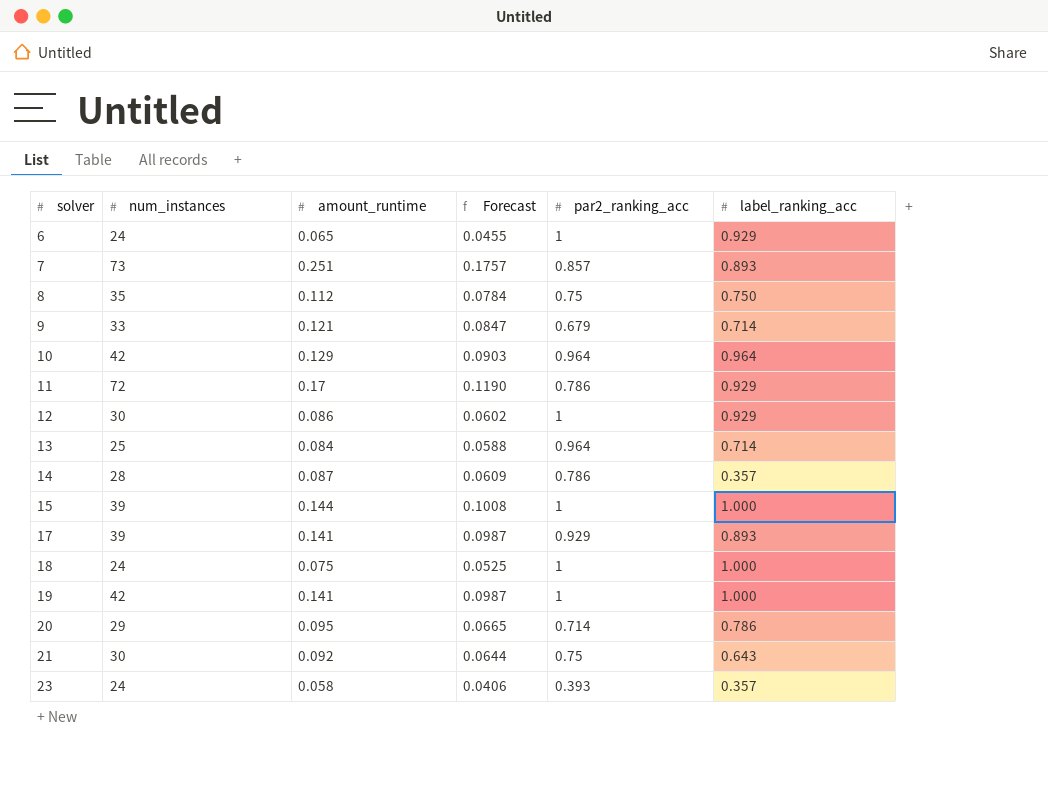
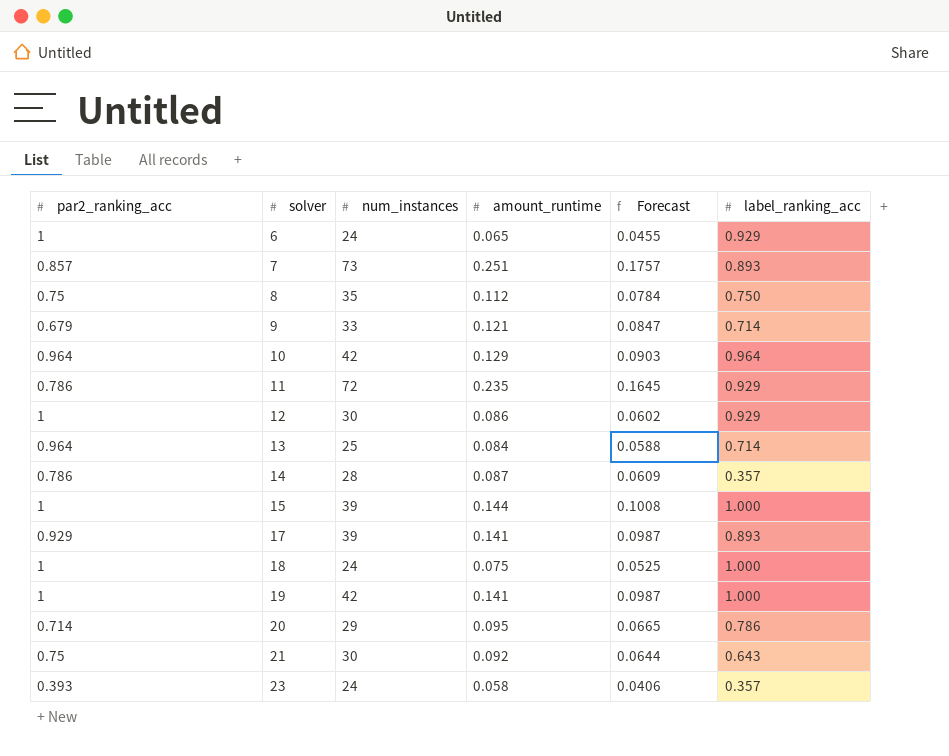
column par2_ranking_acc | position: 5 -> 1
11 | amount_runtime: 0.17 -> 0.235
11 | Forecast: 0.1190 -> 0.1645

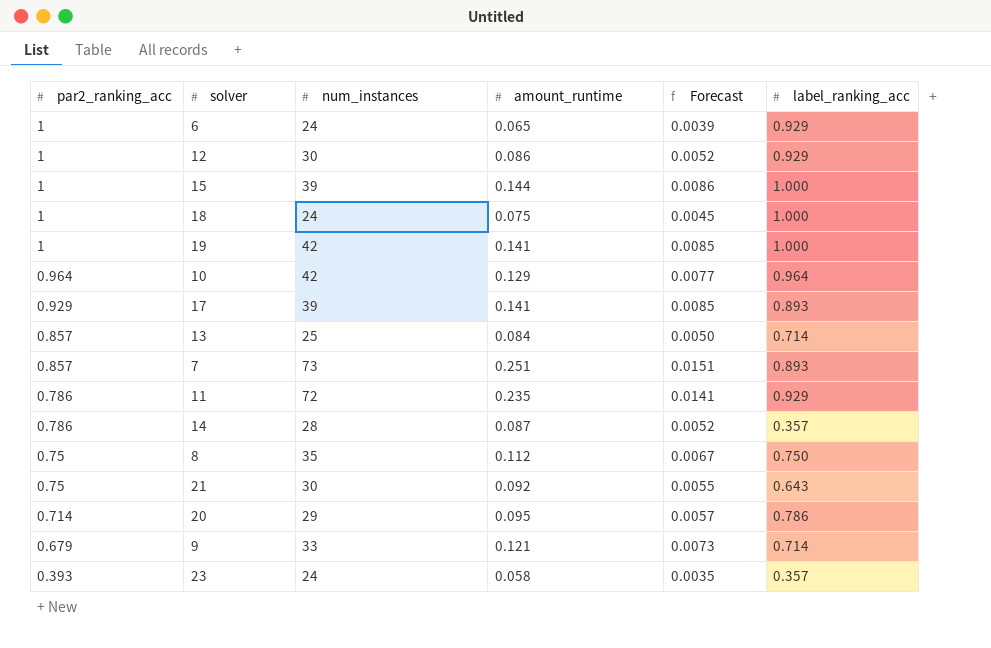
row order: solver ascending -> par2_ranking_acc descending
column Forecast | formula: [amount_runtime] * 0.7 -> [amount_runtime] * 0.06
13 | par2_ranking_acc: 0.964 -> 0.857

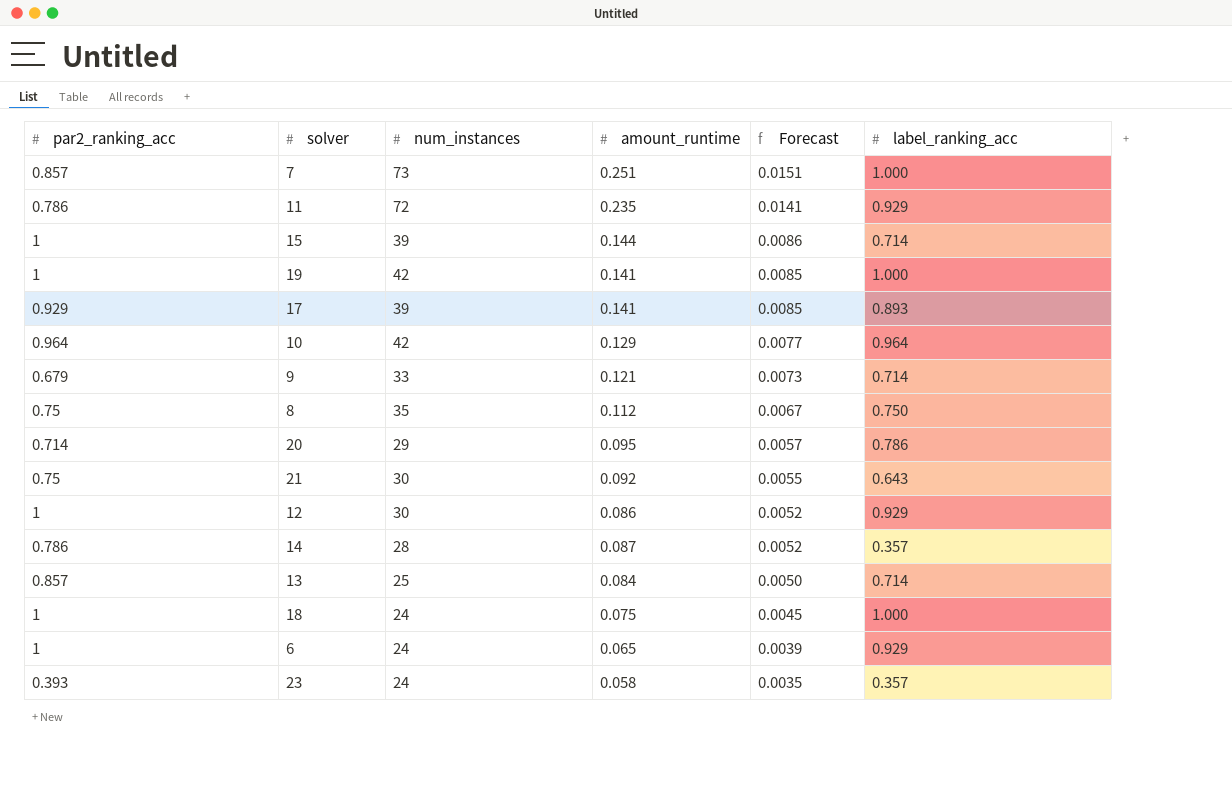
row order: par2_ranking_acc descending -> Forecast descending
7 | label_ranking_acc: 0.893 -> 1.000
15 | label_ranking_acc: 1.000 -> 0.714

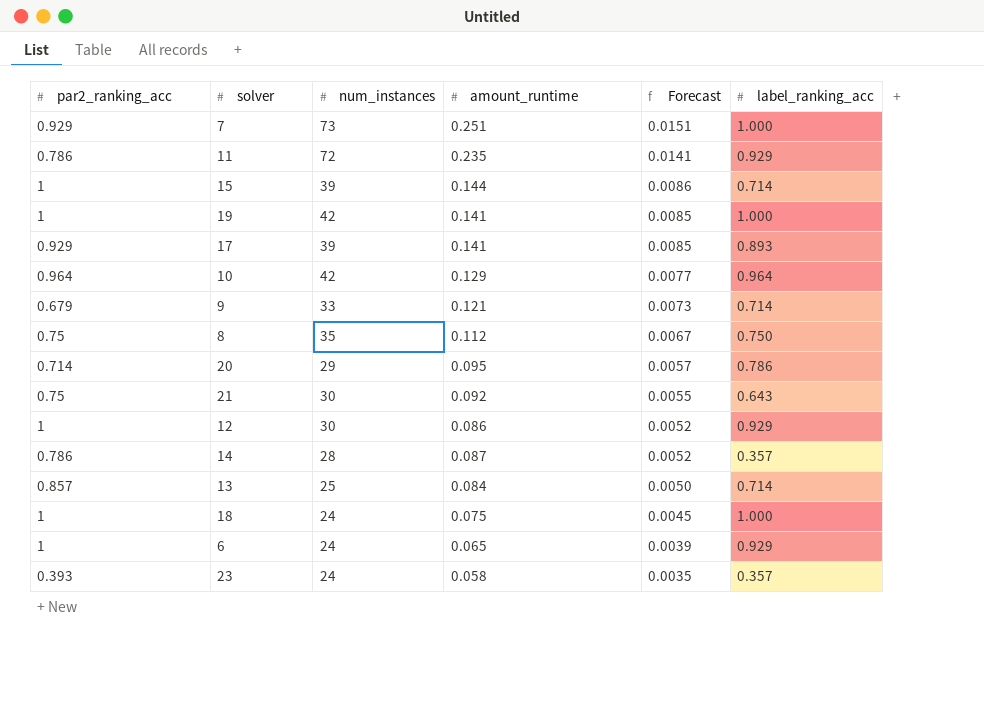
7 | par2_ranking_acc: 0.857 -> 0.929

